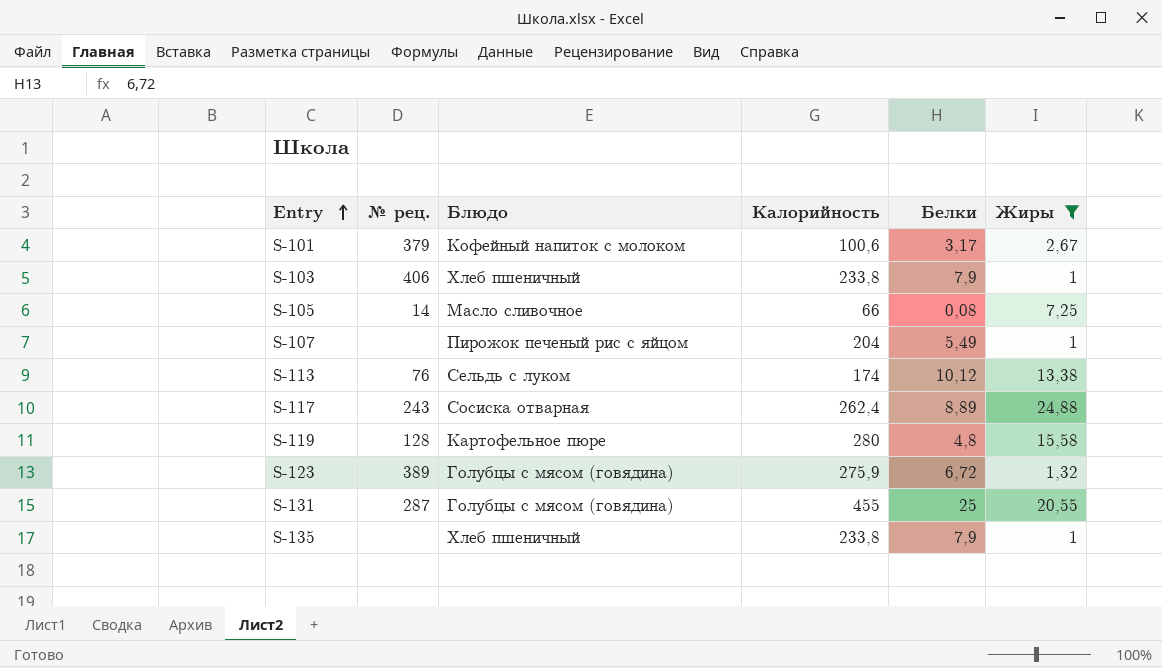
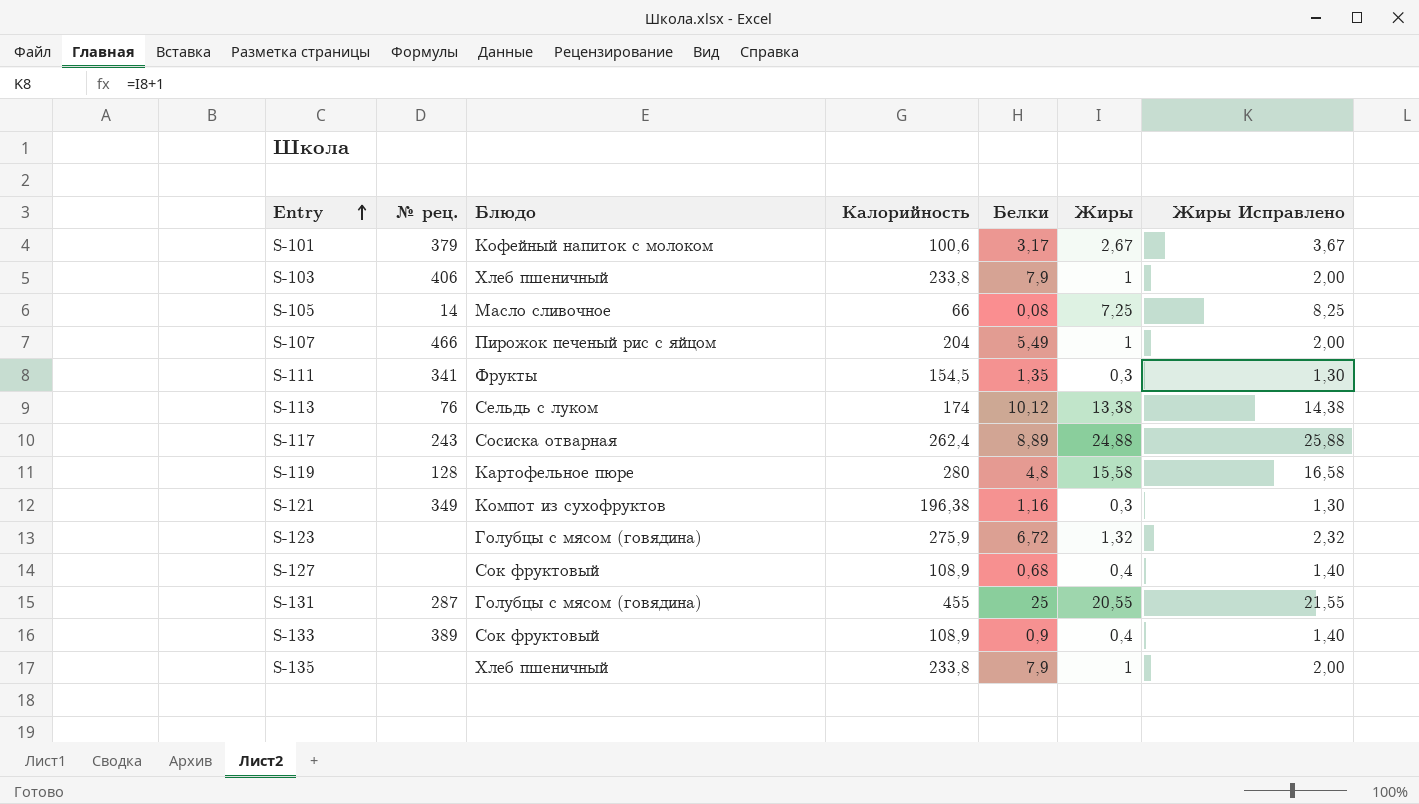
filter: Жиры >= 1 -> none
column Жиры Исправлено | formula: none -> [Жиры] + 1
S-107 | № рец.: none -> 466
S-123 | № рец.: 389 -> none

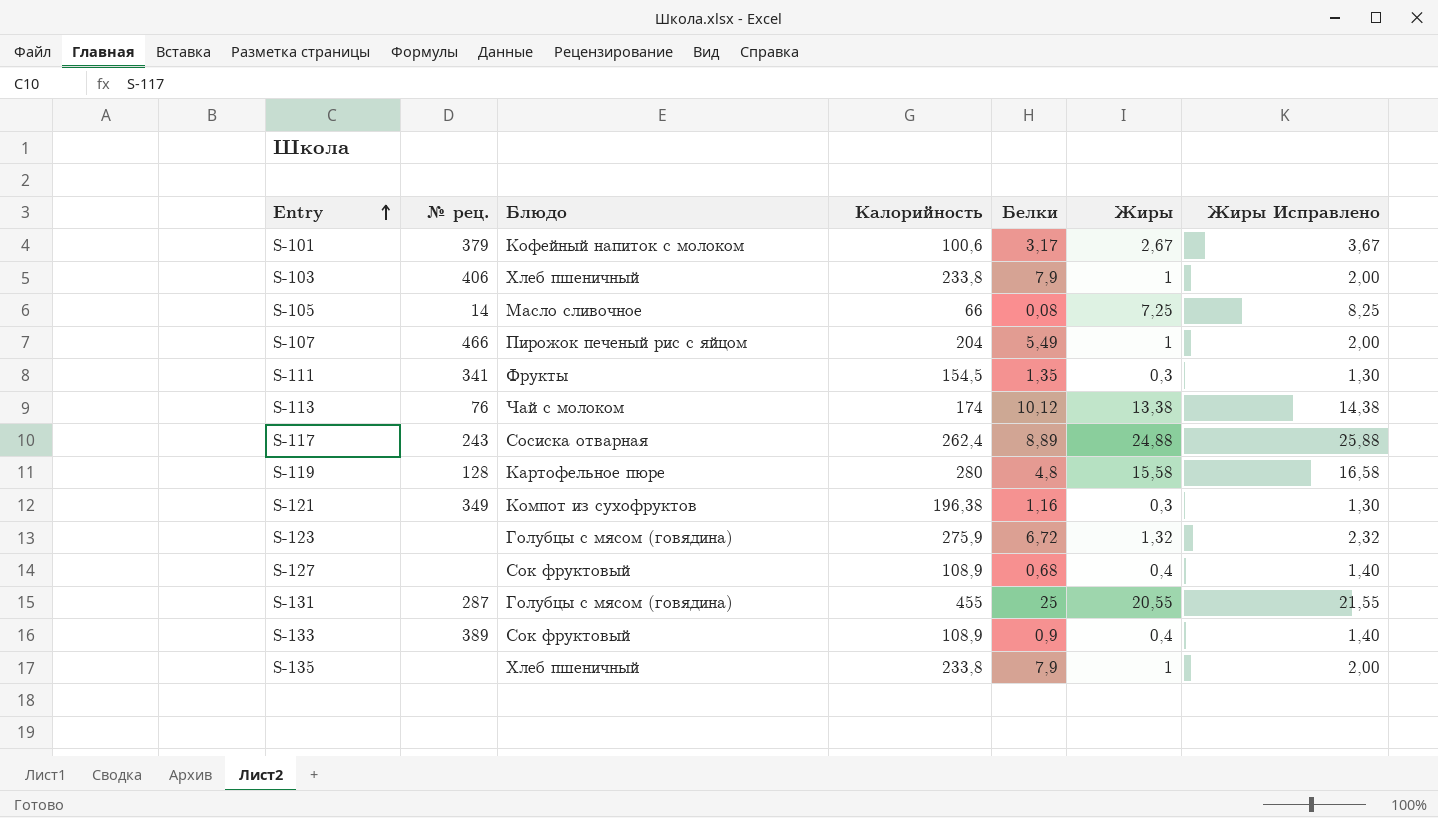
S-113 | Блюдо: Сельдь с луком -> Чай с молоком

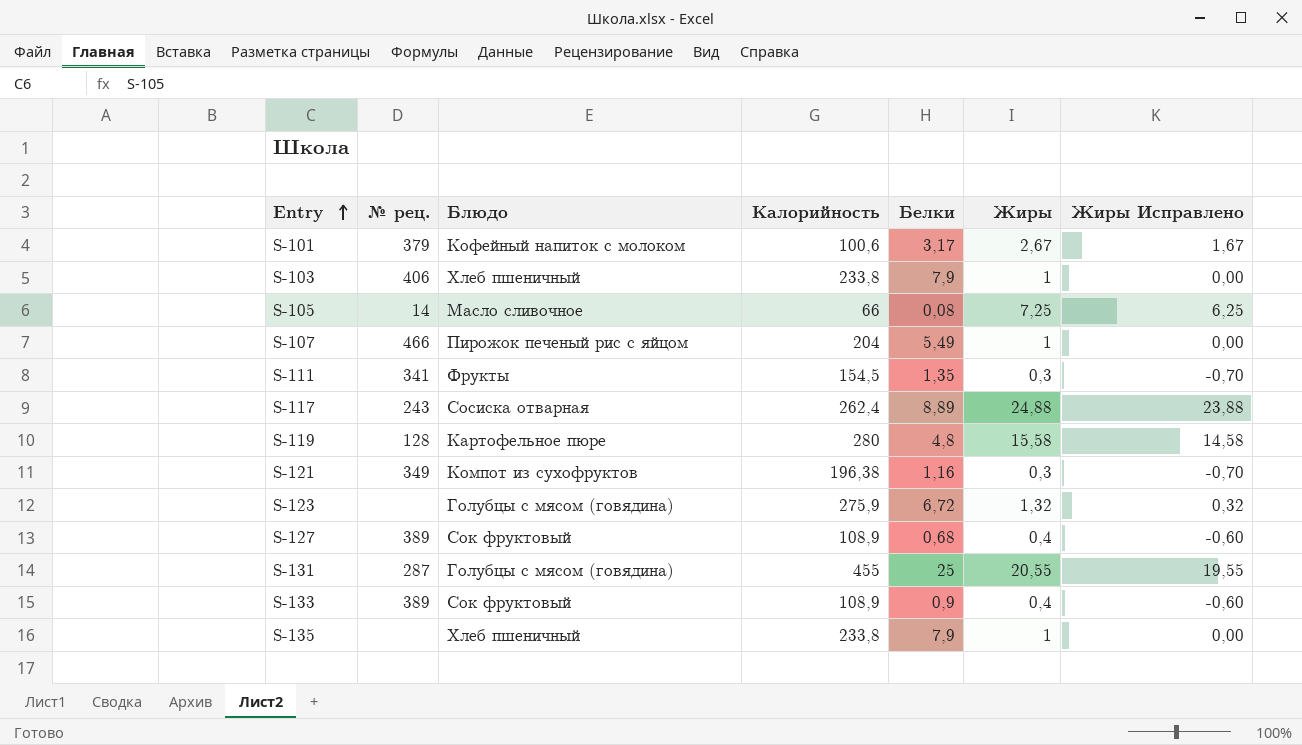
column Жиры Исправлено | formula: [Жиры] + 1 -> [Жиры] - 1
row S-113: 76 | Чай с молоком | 174 | 10,12 | 13,38 | 14,38 -> none
S-127 | № рец.: none -> 389

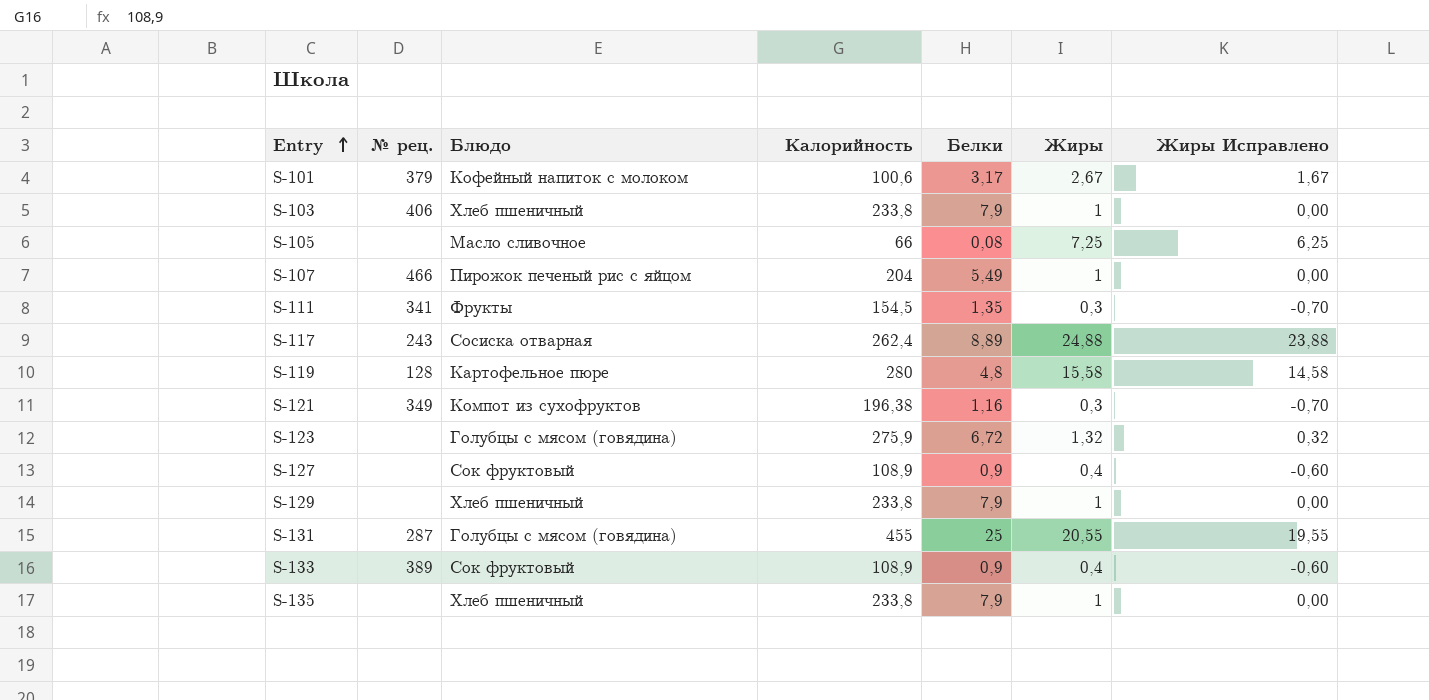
S-105 | № рец.: 14 -> none
S-127 | № рец.: 389 -> none
S-127 | Белки: 0,68 -> 0,9
row S-129: none -> none | Хлеб пшеничный | 233,8 | 7,9 | 1 | 0,00

